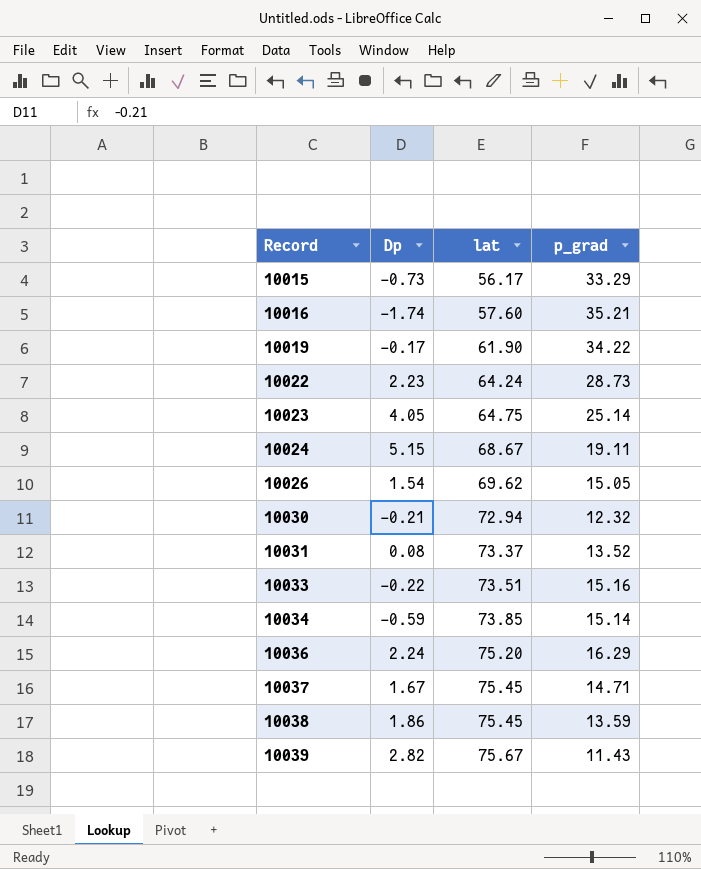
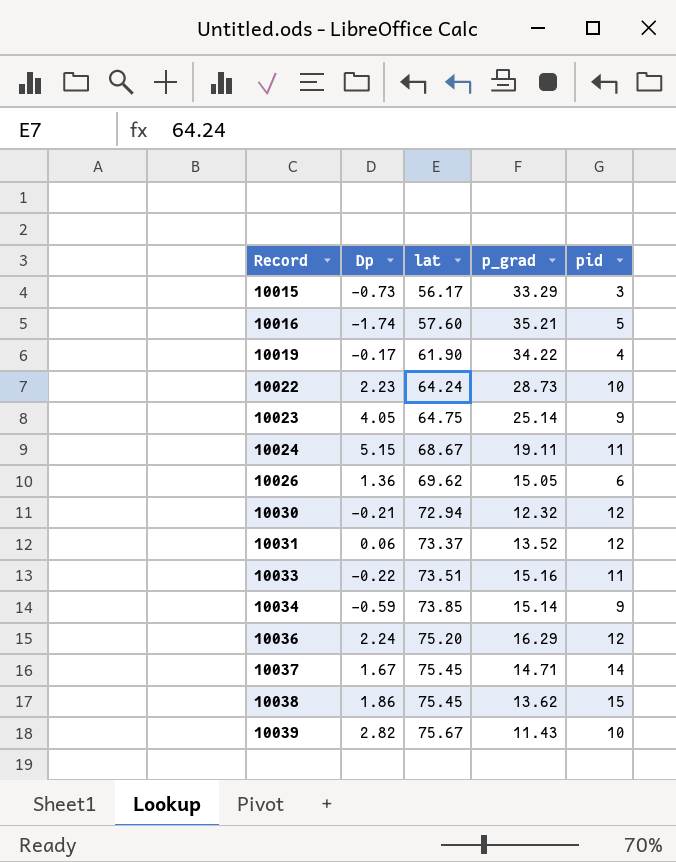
column pid | position: none -> 5
10026 | Dp: 1.54 -> 1.36
10031 | Dp: 0.08 -> 0.06
10038 | p_grad: 13.59 -> 13.62

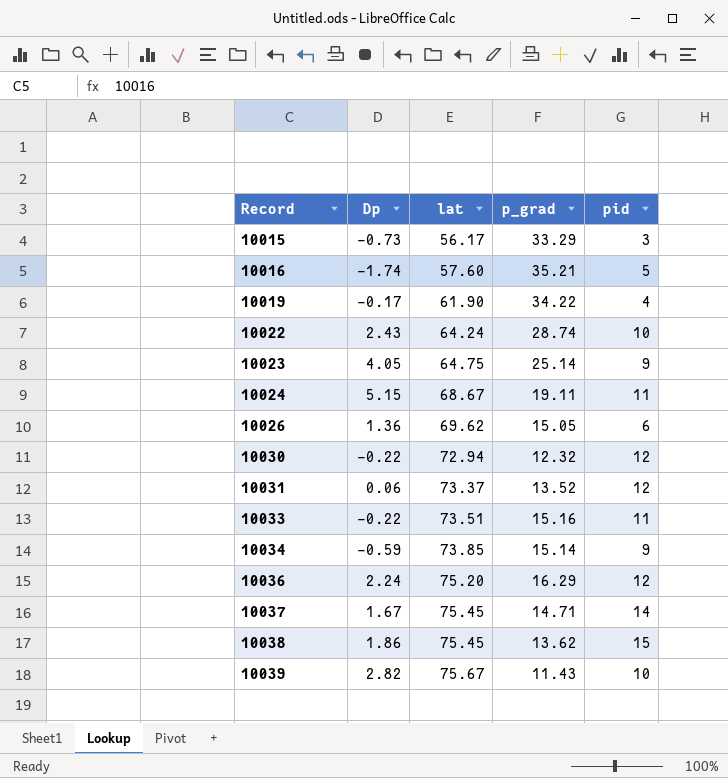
10022 | Dp: 2.23 -> 2.43
10022 | p_grad: 28.73 -> 28.74
10030 | Dp: -0.21 -> -0.22

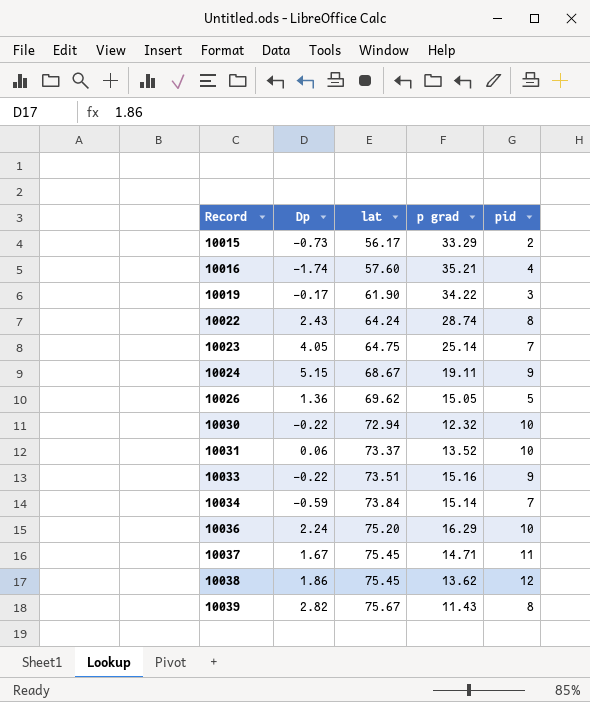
column name: p_grad -> p grad
10015 | pid: 3 -> 2
10016 | pid: 5 -> 4
10019 | pid: 4 -> 3
10022 | pid: 10 -> 8
10023 | pid: 9 -> 7
10024 | pid: 11 -> 9
10026 | pid: 6 -> 5
10030 | pid: 12 -> 10
10031 | pid: 12 -> 10
10033 | pid: 11 -> 9
10034 | lat: 73.85 -> 73.84
10034 | pid: 9 -> 7
10036 | pid: 12 -> 10
10037 | pid: 14 -> 11
10038 | pid: 15 -> 12
10039 | pid: 10 -> 8

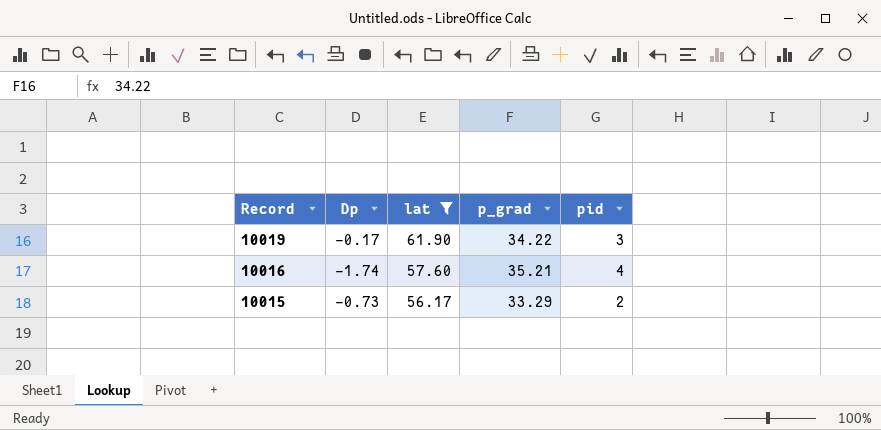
filter: none -> lat <= 61.90
row order: Record ascending -> Record descending
column name: p grad -> p_grad

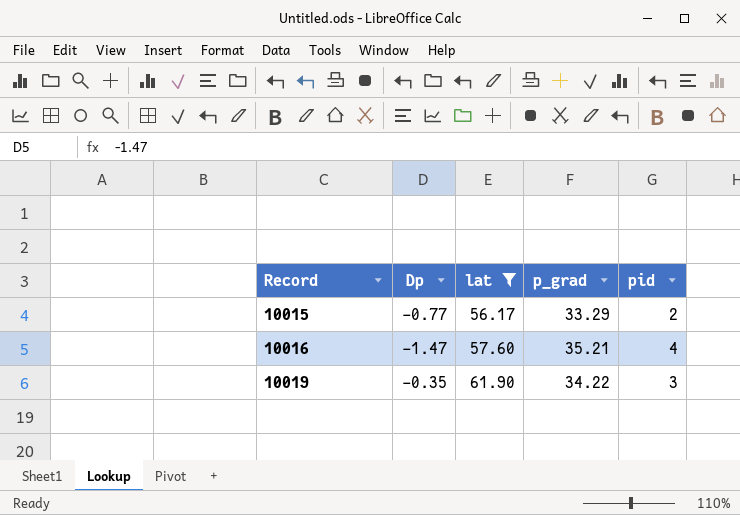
row order: Record descending -> Record ascending
10015 | Dp: -0.73 -> -0.77
10016 | Dp: -1.74 -> -1.47
10019 | Dp: -0.17 -> -0.35

